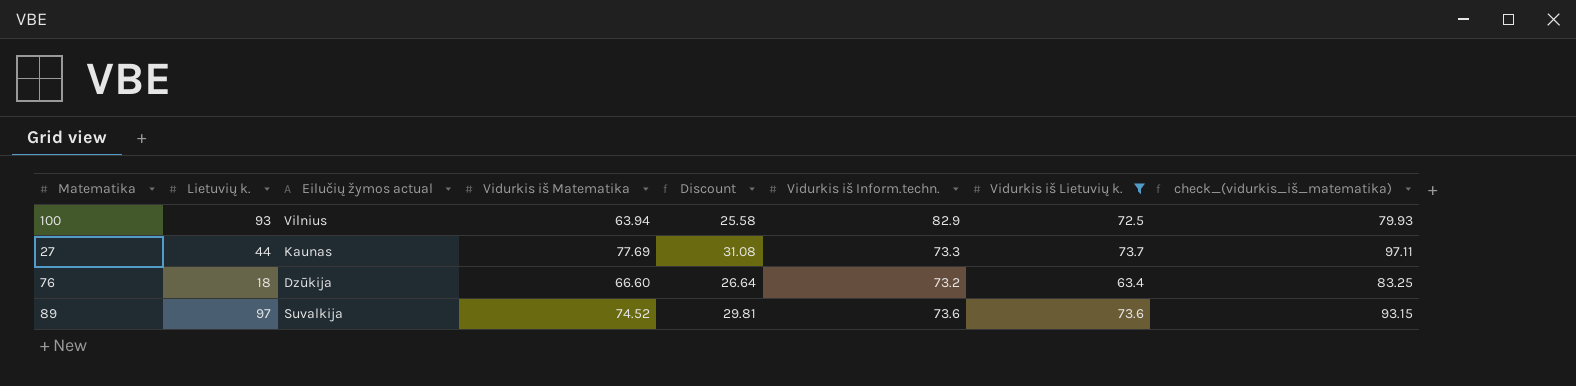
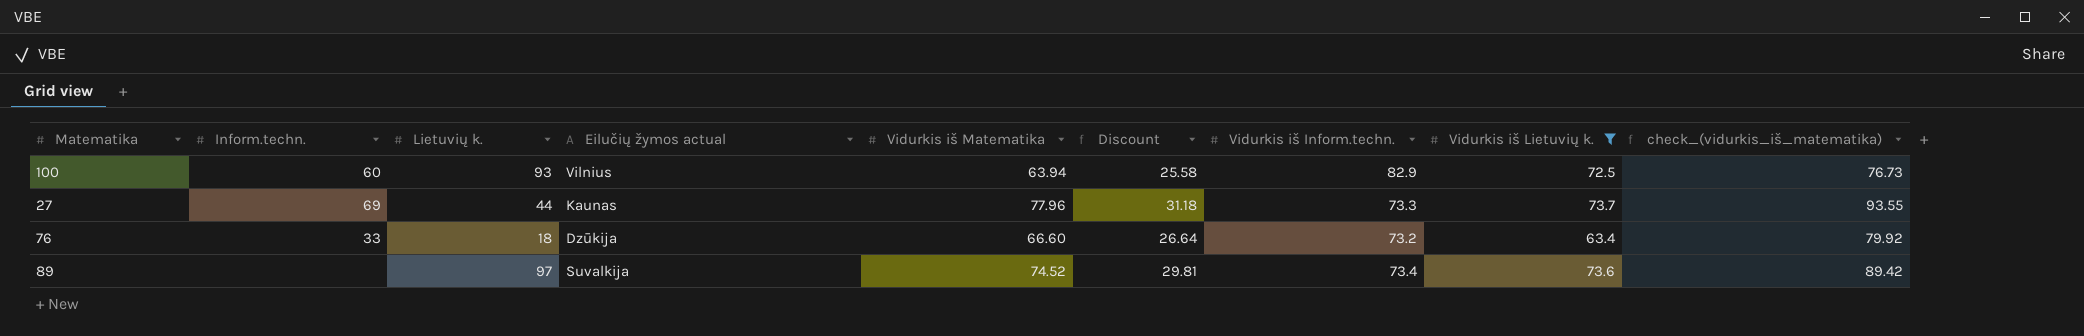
column Inform.techn. | position: none -> 2
column check_(vidurkis_iš_matematika) | formula: [Vidurkis iš Matematika] * 1.25 -> [Vidurkis iš Matematika] * 1.2
27 | Vidurkis iš Matematika: 77.69 -> 77.96
27 | Discount: 31.08 -> 31.18
89 | Vidurkis iš Inform.techn.: 73.6 -> 73.4

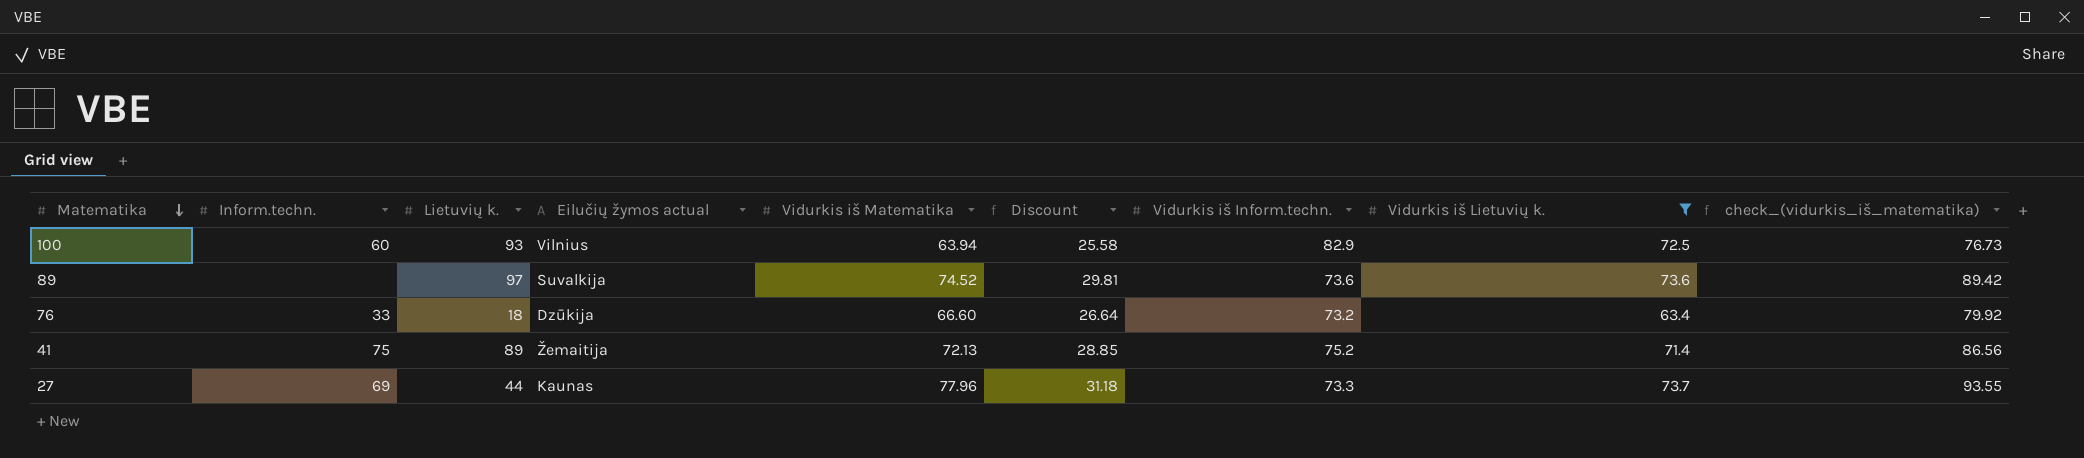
row order: none -> Matematika descending
89 | Vidurkis iš Inform.techn.: 73.4 -> 73.6
row 41: none -> 75 | 89 | Žemaitija | 72.13 | 28.85 | 75.2 | 71.4 | 86.56

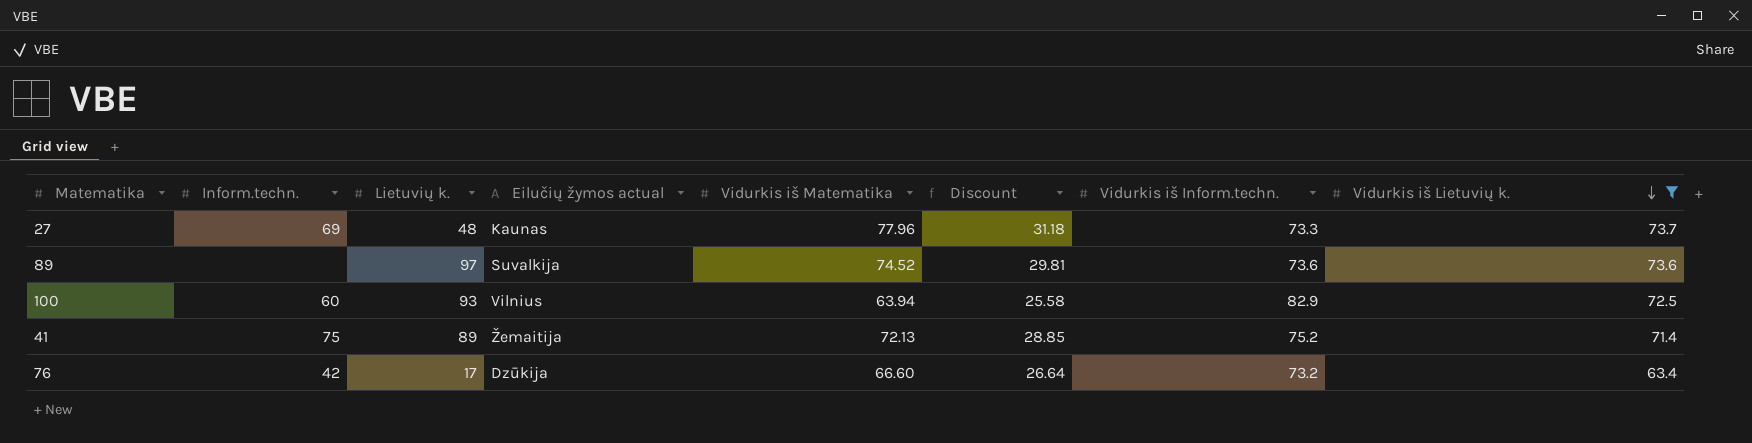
row order: Matematika descending -> Vidurkis iš Lietuvių k. descending
column check_(vidurkis_iš_matematika) | formula: [Vidurkis iš Matematika] * 1.2 -> none
27 | Lietuvių k.: 44 -> 48
76 | Inform.techn.: 33 -> 42
76 | Lietuvių k.: 18 -> 17

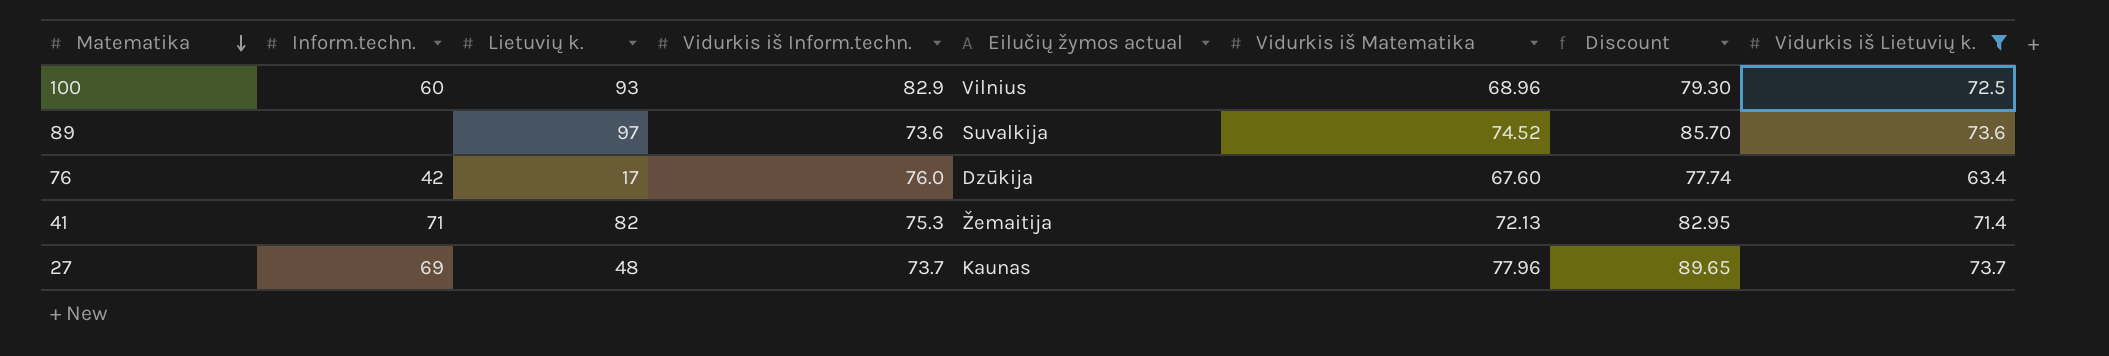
row order: Vidurkis iš Lietuvių k. descending -> Matematika descending
column Vidurkis iš Inform.techn. | position: 7 -> 4
column Discount | formula: [Vidurkis iš Matematika] * 0.4 -> [Vidurkis iš Matematika] * 1.15
100 | Vidurkis iš Matematika: 63.94 -> 68.96
76 | Vidurkis iš Inform.techn.: 73.2 -> 76.0
76 | Vidurkis iš Matematika: 66.60 -> 67.60
41 | Inform.techn.: 75 -> 71
41 | Lietuvių k.: 89 -> 82
41 | Vidurkis iš Inform.techn.: 75.2 -> 75.3
27 | Vidurkis iš Inform.techn.: 73.3 -> 73.7

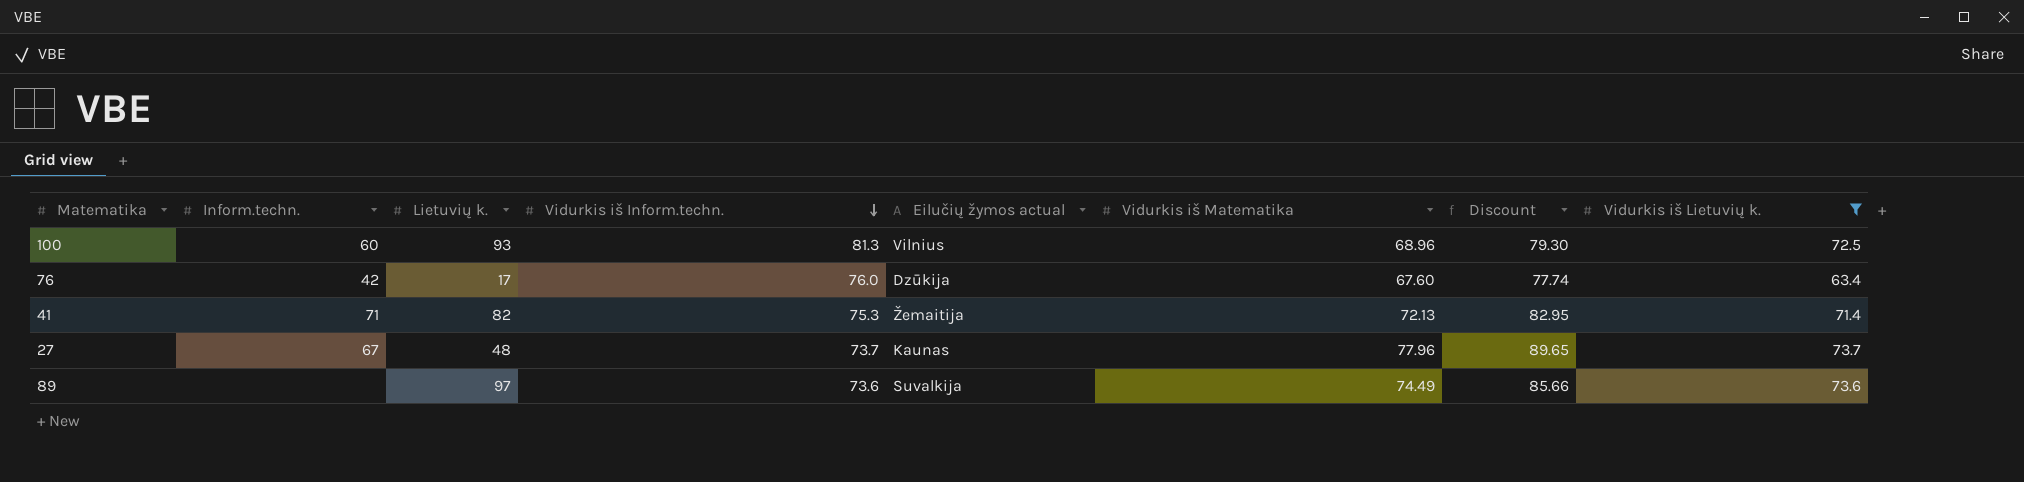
row order: Matematika descending -> Vidurkis iš Inform.techn. descending
100 | Vidurkis iš Inform.techn.: 82.9 -> 81.3
27 | Inform.techn.: 69 -> 67
89 | Vidurkis iš Matematika: 74.52 -> 74.49
89 | Discount: 85.70 -> 85.66

